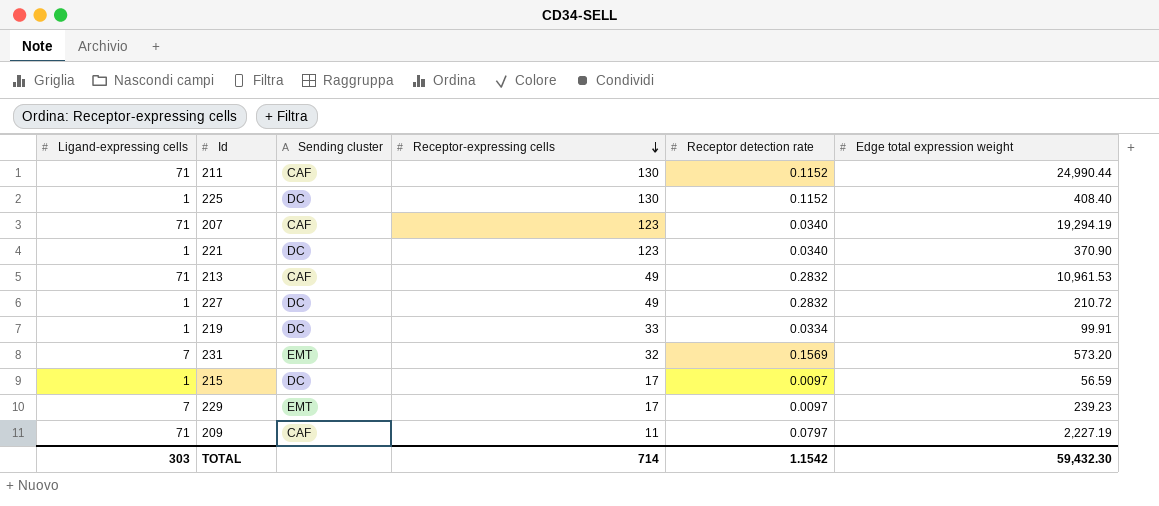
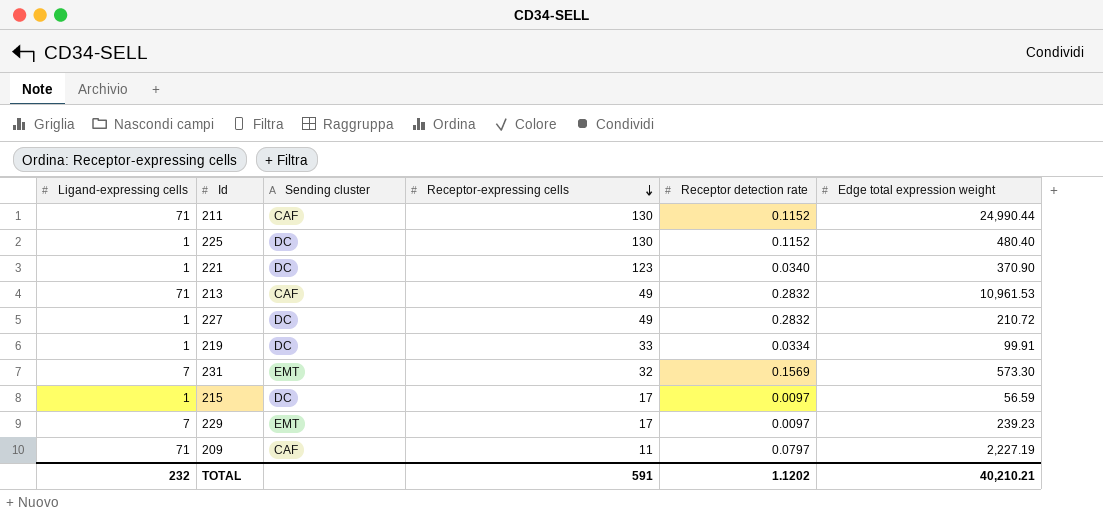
row 207: 71 | CAF | 123 | 0.0340 | 19,294.19 -> none
225 | Edge total expression weight: 408.40 -> 480.40
231 | Edge total expression weight: 573.20 -> 573.30
TOTAL | Ligand-expressing cells: 303 -> 232
TOTAL | Receptor-expressing cells: 714 -> 591
TOTAL | Receptor detection rate: 1.1542 -> 1.1202
TOTAL | Edge total expression weight: 59,432.30 -> 40,210.21

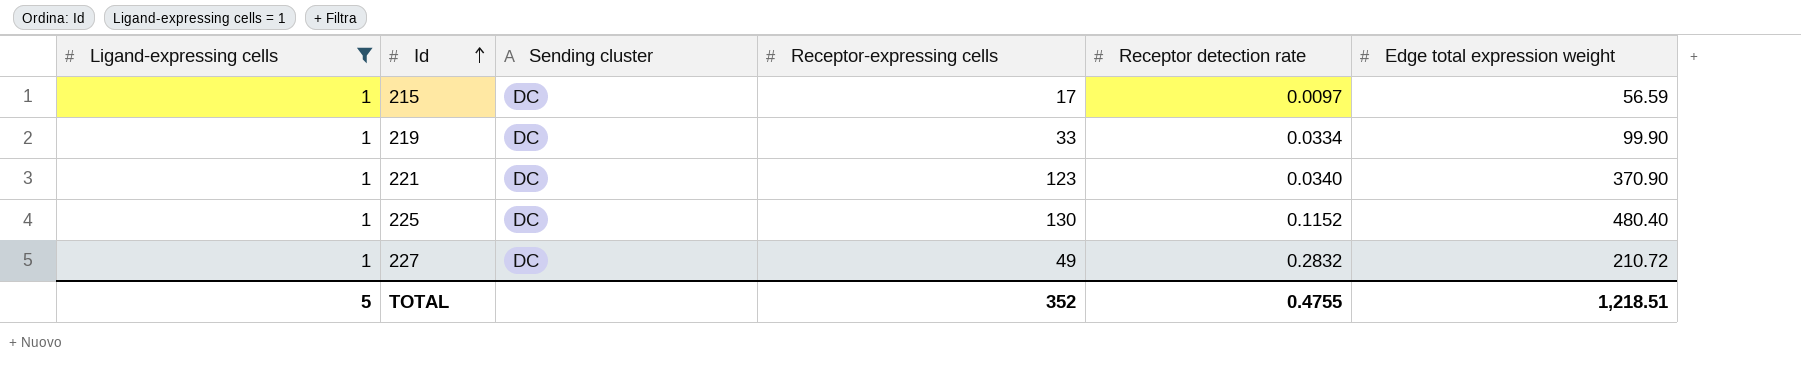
filter: none -> Ligand-expressing cells = 1
row order: Receptor-expressing cells descending -> Id ascending
219 | Edge total expression weight: 99.91 -> 99.90
TOTAL | Ligand-expressing cells: 232 -> 5
TOTAL | Receptor-expressing cells: 591 -> 352
TOTAL | Receptor detection rate: 1.1202 -> 0.4755
TOTAL | Edge total expression weight: 40,210.21 -> 1,218.51

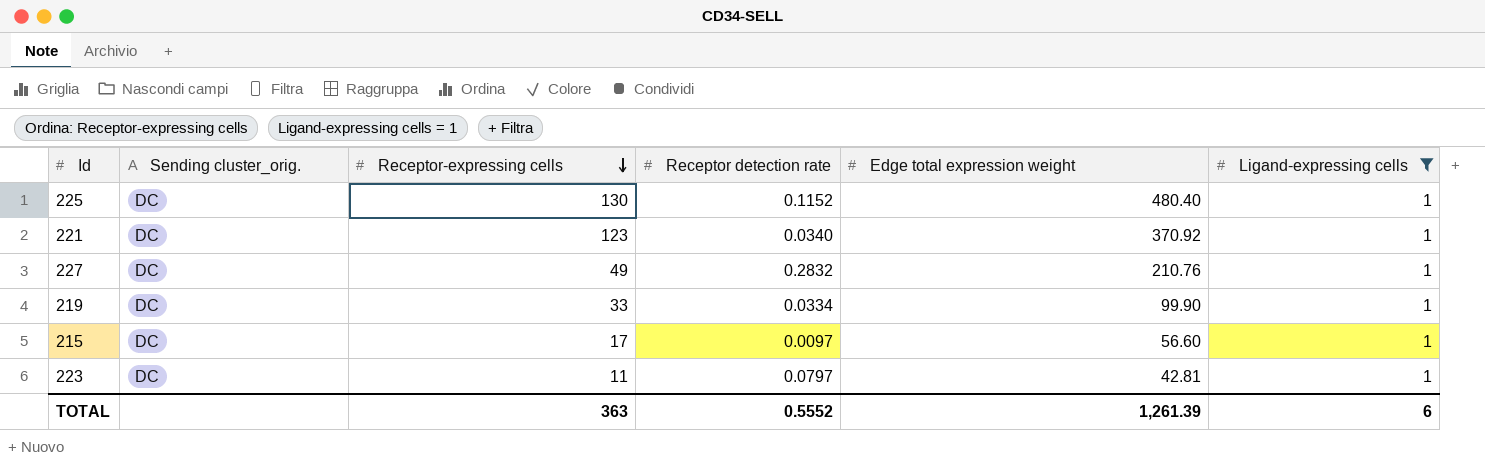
row order: Id ascending -> Receptor-expressing cells descending
column name: Sending cluster -> Sending cluster_orig.
column Ligand-expressing cells | position: 1 -> 6
221 | Edge total expression weight: 370.90 -> 370.92
227 | Edge total expression weight: 210.72 -> 210.76
215 | Edge total expression weight: 56.59 -> 56.60
row 223: none -> DC | 11 | 0.0797 | 42.81 | 1
TOTAL | Receptor-expressing cells: 352 -> 363
TOTAL | Receptor detection rate: 0.4755 -> 0.5552
TOTAL | Edge total expression weight: 1,218.51 -> 1,261.39
TOTAL | Ligand-expressing cells: 5 -> 6

